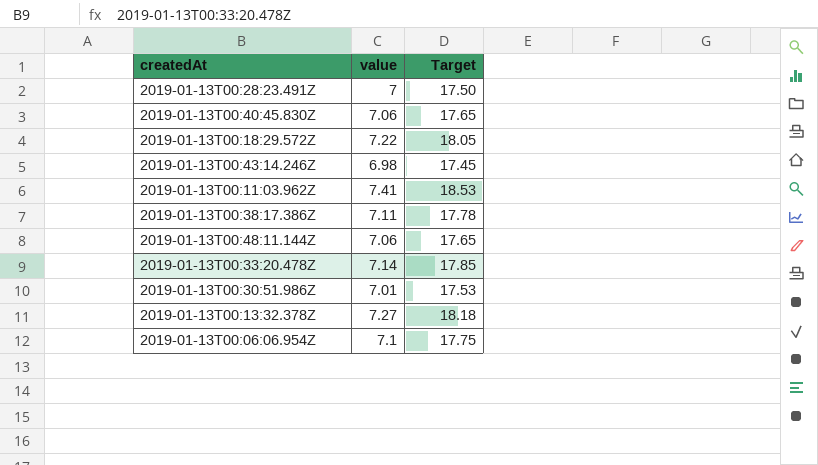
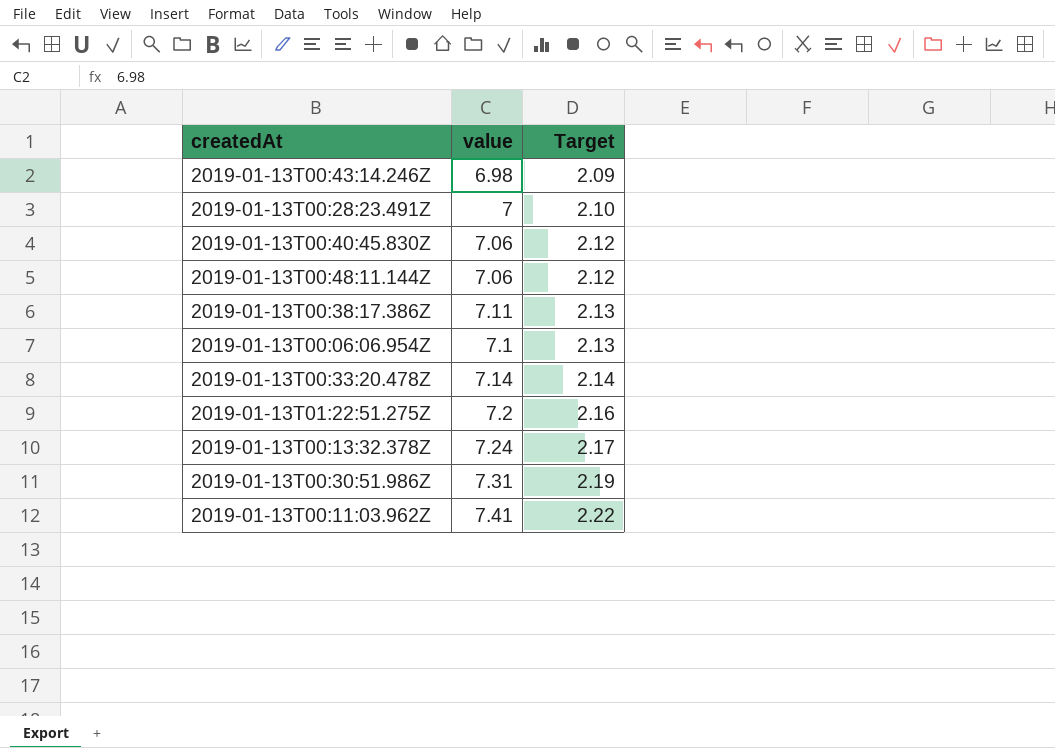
row order: none -> Target ascending
column Target | formula: [value] * 2.5 -> [value] * 0.3
row 2019-01-13T00:18:29.572Z: 7.22 | 18.05 -> none
row 2019-01-13T01:22:51.275Z: none -> 7.2 | 2.16
2019-01-13T00:13:32.378Z | value: 7.27 -> 7.24
2019-01-13T00:30:51.986Z | value: 7.01 -> 7.31

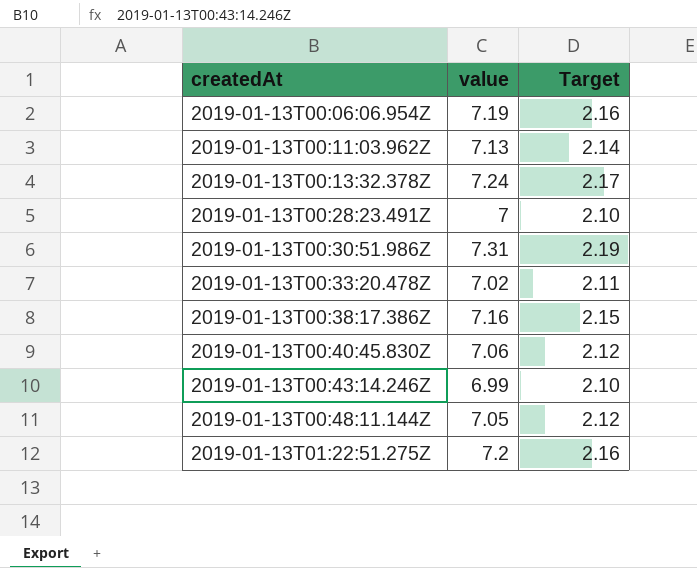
row order: Target ascending -> createdAt ascending
2019-01-13T00:06:06.954Z | value: 7.1 -> 7.19
2019-01-13T00:06:06.954Z | Target: 2.13 -> 2.16
2019-01-13T00:11:03.962Z | value: 7.41 -> 7.13
2019-01-13T00:11:03.962Z | Target: 2.22 -> 2.14
2019-01-13T00:33:20.478Z | value: 7.14 -> 7.02
2019-01-13T00:33:20.478Z | Target: 2.14 -> 2.11
2019-01-13T00:38:17.386Z | value: 7.11 -> 7.16
2019-01-13T00:38:17.386Z | Target: 2.13 -> 2.15
2019-01-13T00:43:14.246Z | value: 6.98 -> 6.99
2019-01-13T00:43:14.246Z | Target: 2.09 -> 2.10
2019-01-13T00:48:11.144Z | value: 7.06 -> 7.05

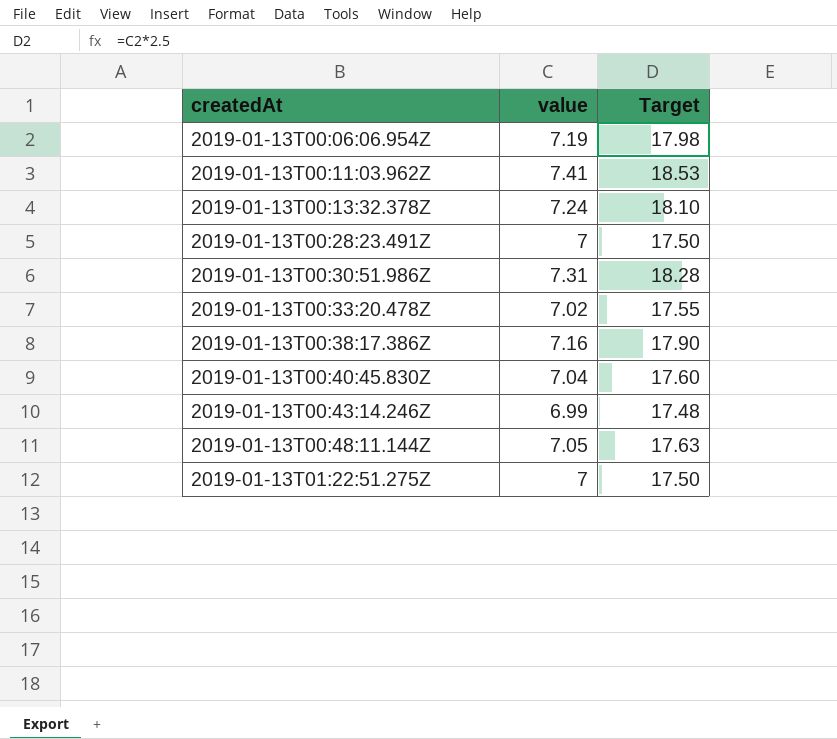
column Target | formula: [value] * 0.3 -> [value] * 2.5
2019-01-13T00:11:03.962Z | value: 7.13 -> 7.41
2019-01-13T00:40:45.830Z | value: 7.06 -> 7.04
2019-01-13T01:22:51.275Z | value: 7.2 -> 7

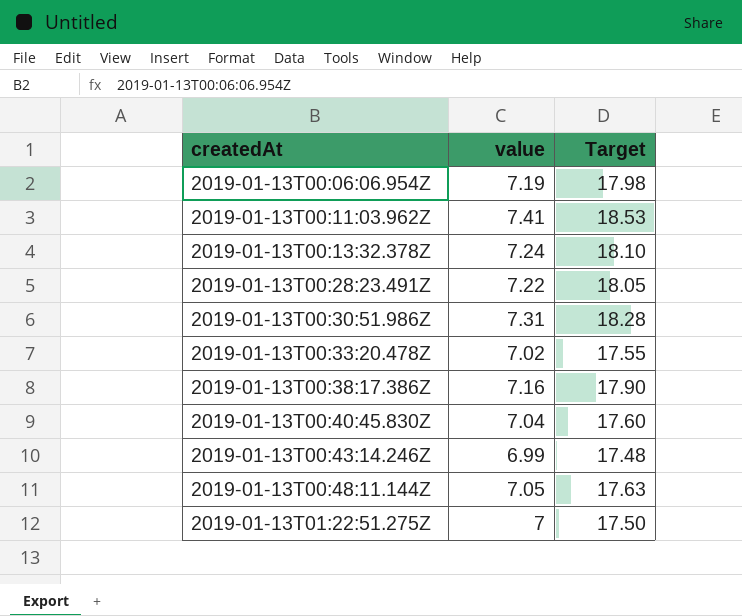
2019-01-13T00:28:23.491Z | value: 7 -> 7.22
2019-01-13T00:28:23.491Z | Target: 17.50 -> 18.05

